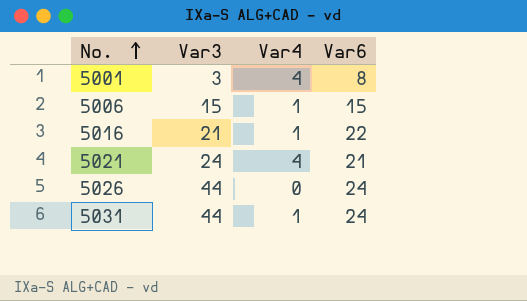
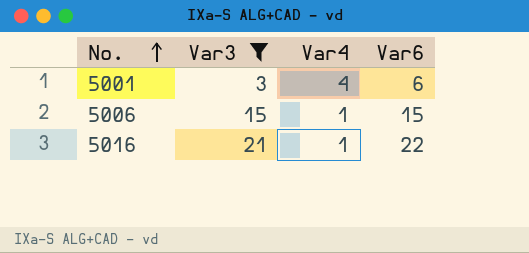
filter: none -> Var3 <= 21
5001 | Var6: 8 -> 6

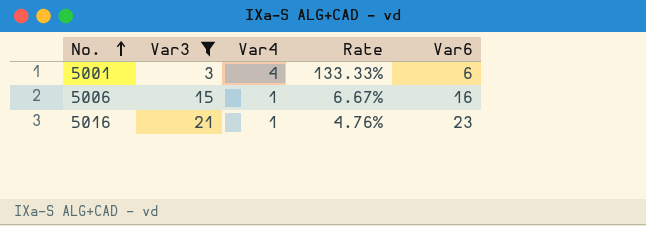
column Rate | formula: none -> [Var4] / [Var3]
5006 | Var6: 15 -> 16
5016 | Var6: 22 -> 23

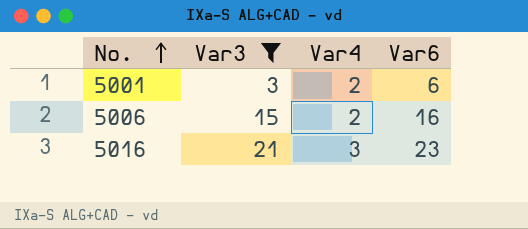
column Rate | formula: [Var4] / [Var3] -> none
5001 | Var4: 4 -> 2
5006 | Var4: 1 -> 2
5016 | Var4: 1 -> 3

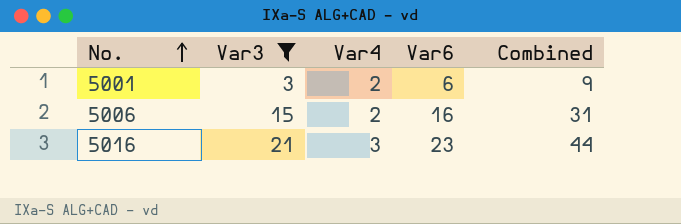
column Combined | formula: none -> [Var3] + [Var6]

